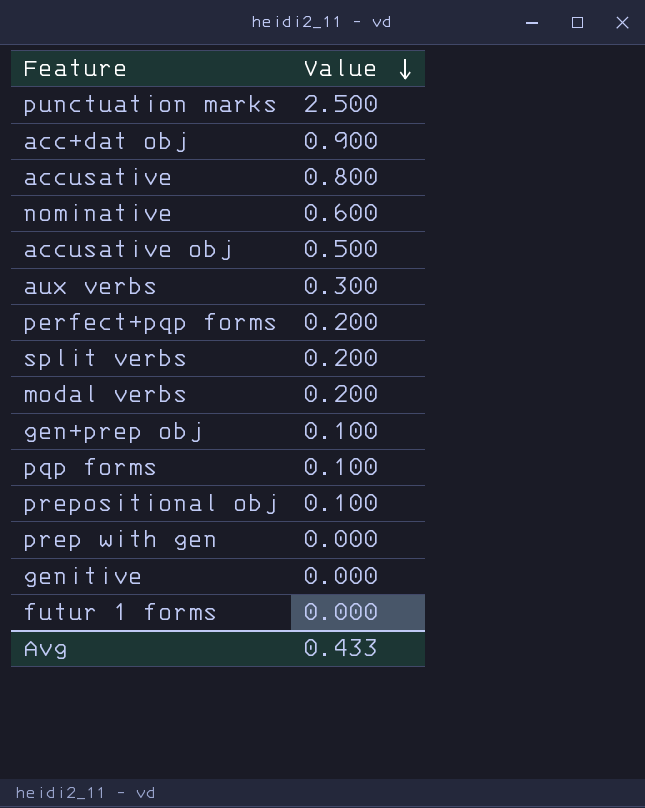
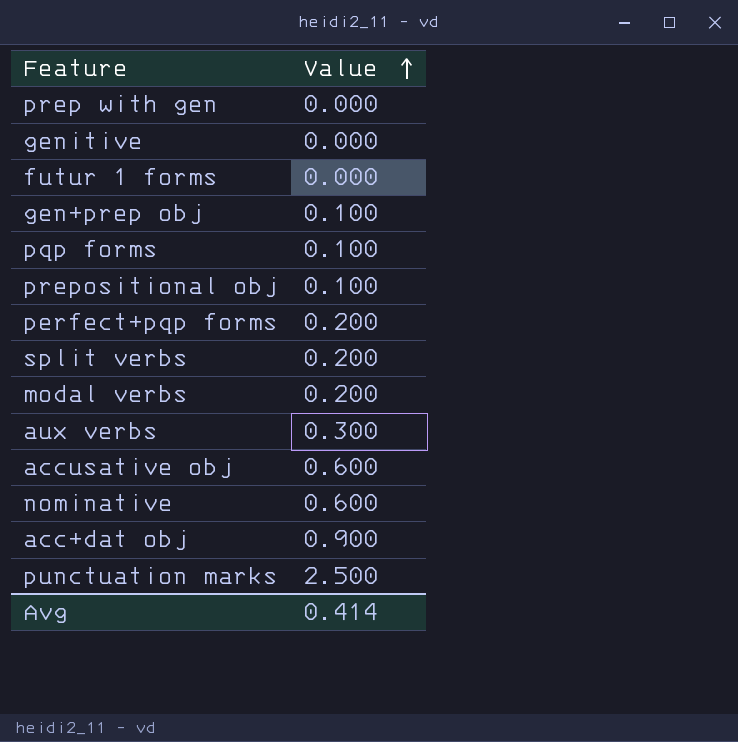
row order: Value descending -> Value ascending
row accusative: 0.800 -> none
accusative obj | Value: 0.500 -> 0.600
Avg | Value: 0.433 -> 0.414

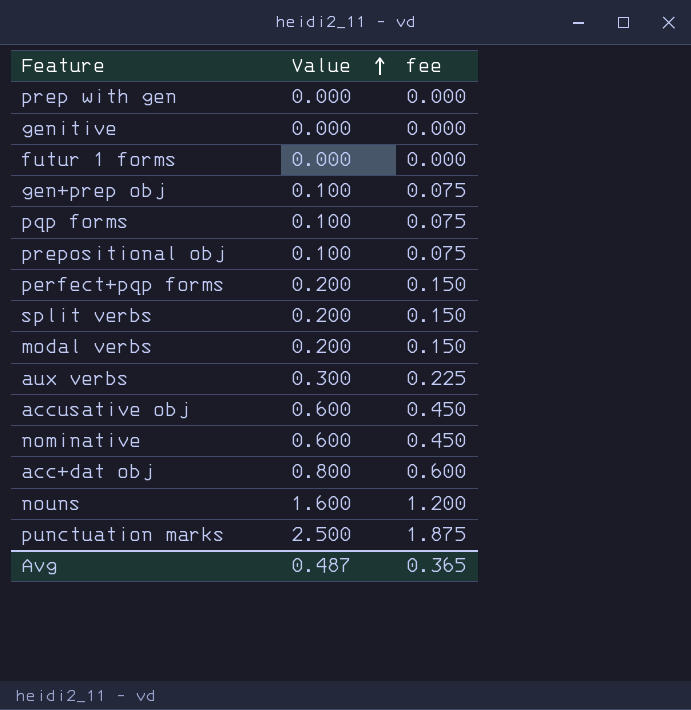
column fee | formula: none -> [Value] * 0.75
acc+dat obj | Value: 0.900 -> 0.800
row nouns: none -> 1.600 | 1.200
Avg | Value: 0.414 -> 0.487

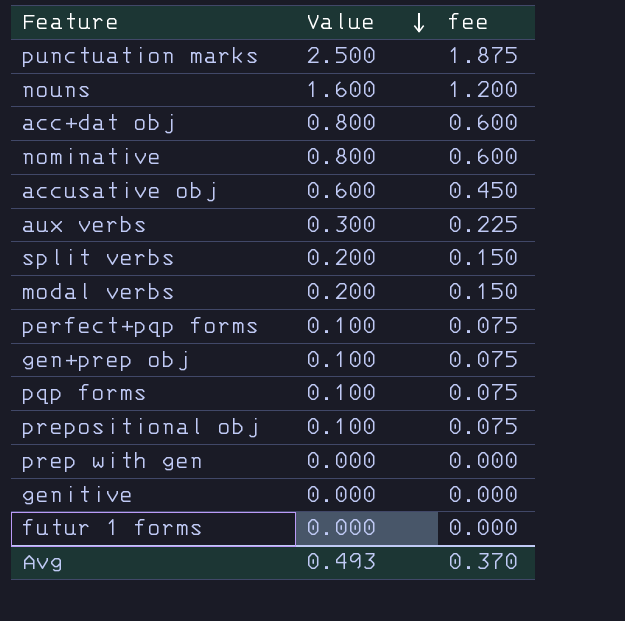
row order: Value ascending -> Value descending
nominative | Value: 0.600 -> 0.800
nominative | fee: 0.450 -> 0.600
perfect+pqp forms | Value: 0.200 -> 0.100
perfect+pqp forms | fee: 0.150 -> 0.075
Avg | Value: 0.487 -> 0.493
Avg | fee: 0.365 -> 0.370

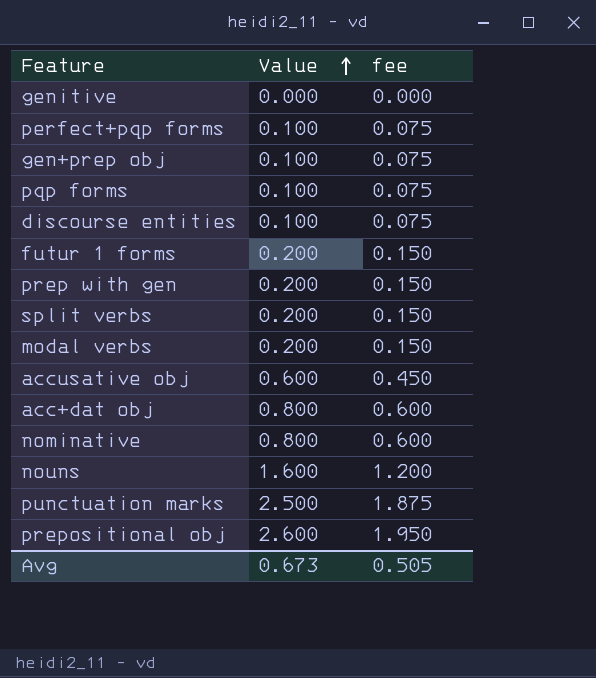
row order: Value descending -> Value ascending
row aux verbs: 0.300 | 0.225 -> none
row discourse entities: none -> 0.100 | 0.075
futur 1 forms | Value: 0.000 -> 0.200
futur 1 forms | fee: 0.000 -> 0.150
prep with gen | Value: 0.000 -> 0.200
prep with gen | fee: 0.000 -> 0.150
prepositional obj | Value: 0.100 -> 2.600
prepositional obj | fee: 0.075 -> 1.950
Avg | Value: 0.493 -> 0.673
Avg | fee: 0.370 -> 0.505

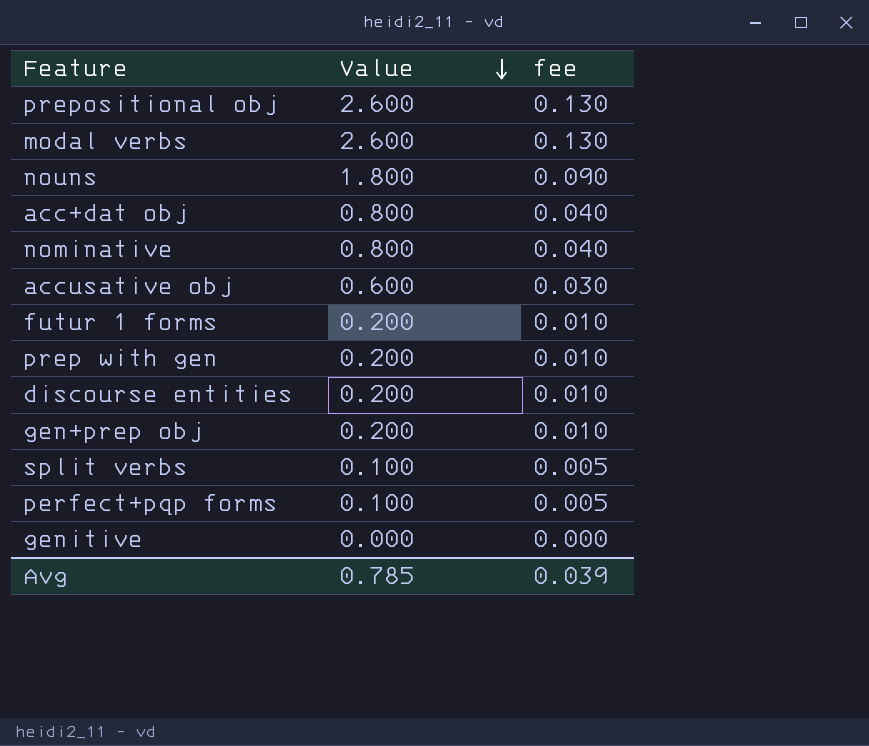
row order: Value ascending -> Value descending
column fee | formula: [Value] * 0.75 -> [Value] * 0.05
row pqp forms: 0.100 | 0.075 -> none
row punctuation marks: 2.500 | 1.875 -> none
modal verbs | Value: 0.200 -> 2.600
nouns | Value: 1.600 -> 1.800
discourse entities | Value: 0.100 -> 0.200
gen+prep obj | Value: 0.100 -> 0.200
split verbs | Value: 0.200 -> 0.100
Avg | Value: 0.673 -> 0.785
Avg | fee: 0.505 -> 0.039

